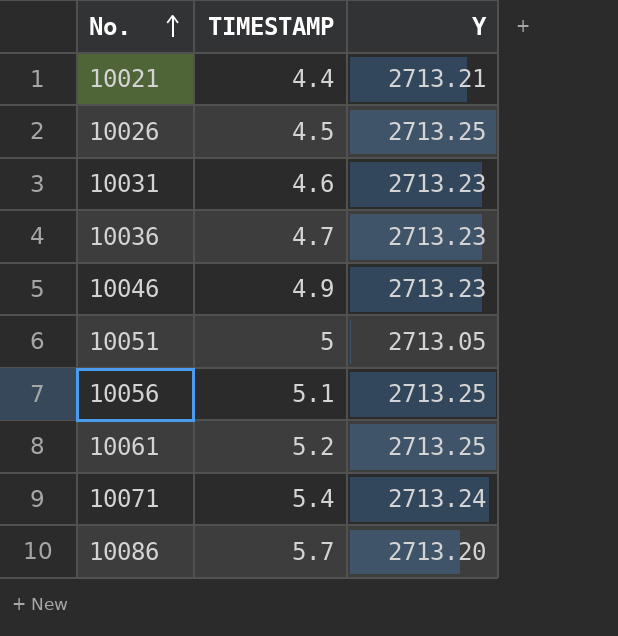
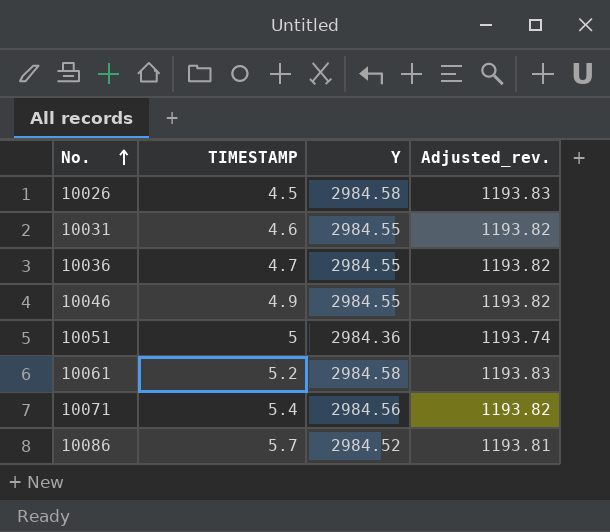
column Adjusted_rev. | formula: none -> [Y] * 0.4
row 10021: 4.4 | 2713.21 -> none
row 10056: 5.1 | 2713.25 -> none
10026 | Y: 2713.25 -> 2984.58
10031 | Y: 2713.23 -> 2984.55
10036 | Y: 2713.23 -> 2984.55
10046 | Y: 2713.23 -> 2984.55
10051 | Y: 2713.05 -> 2984.36
10061 | Y: 2713.25 -> 2984.58
10071 | Y: 2713.24 -> 2984.56
10086 | Y: 2713.20 -> 2984.52

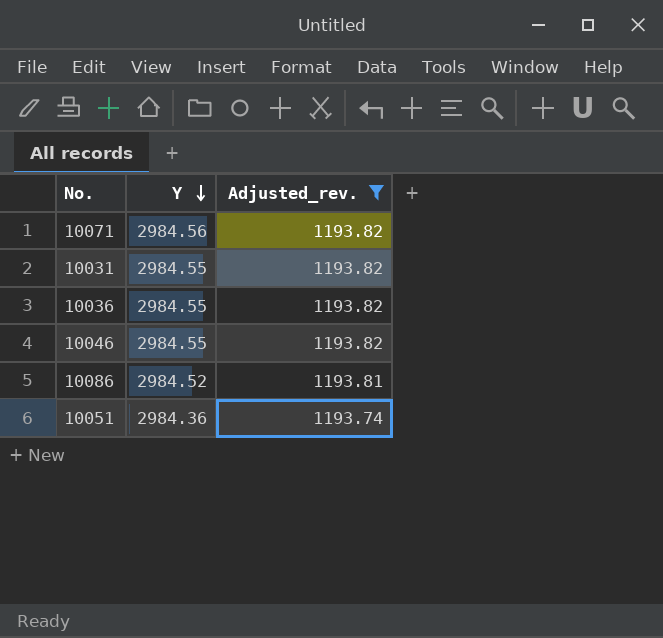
filter: none -> Adjusted_rev. != 1193.83
row order: No. ascending -> Y descending
column TIMESTAMP | position: 2 -> none

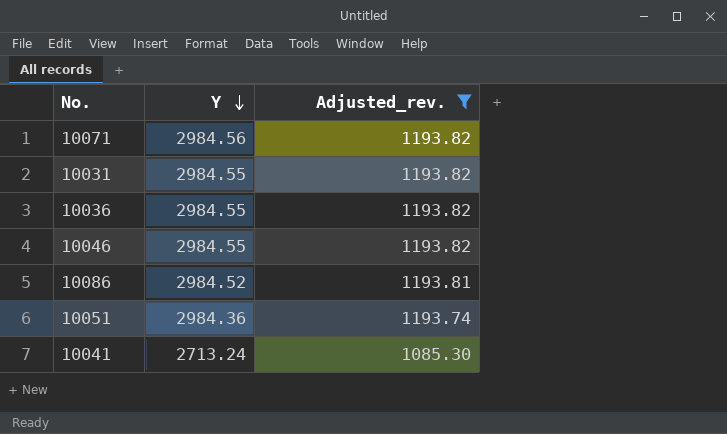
row 10041: none -> 2713.24 | 1085.30

